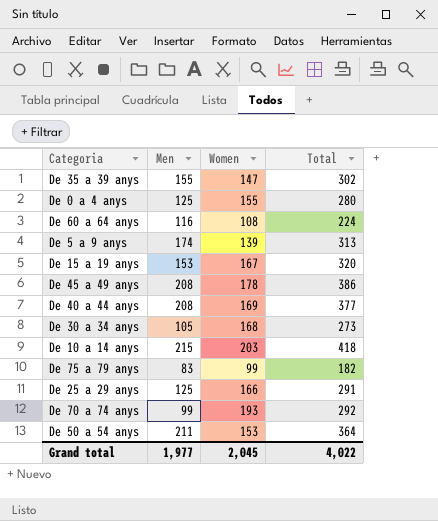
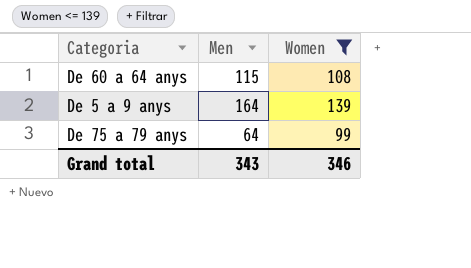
filter: none -> Women <= 139
column Total | formula: [Men] + [Women] -> none
De 60 a 64 anys | Men: 116 -> 115
De 5 a 9 anys | Men: 174 -> 164
De 75 a 79 anys | Men: 83 -> 64
Grand total | Men: 1,977 -> 343
Grand total | Women: 2,045 -> 346

